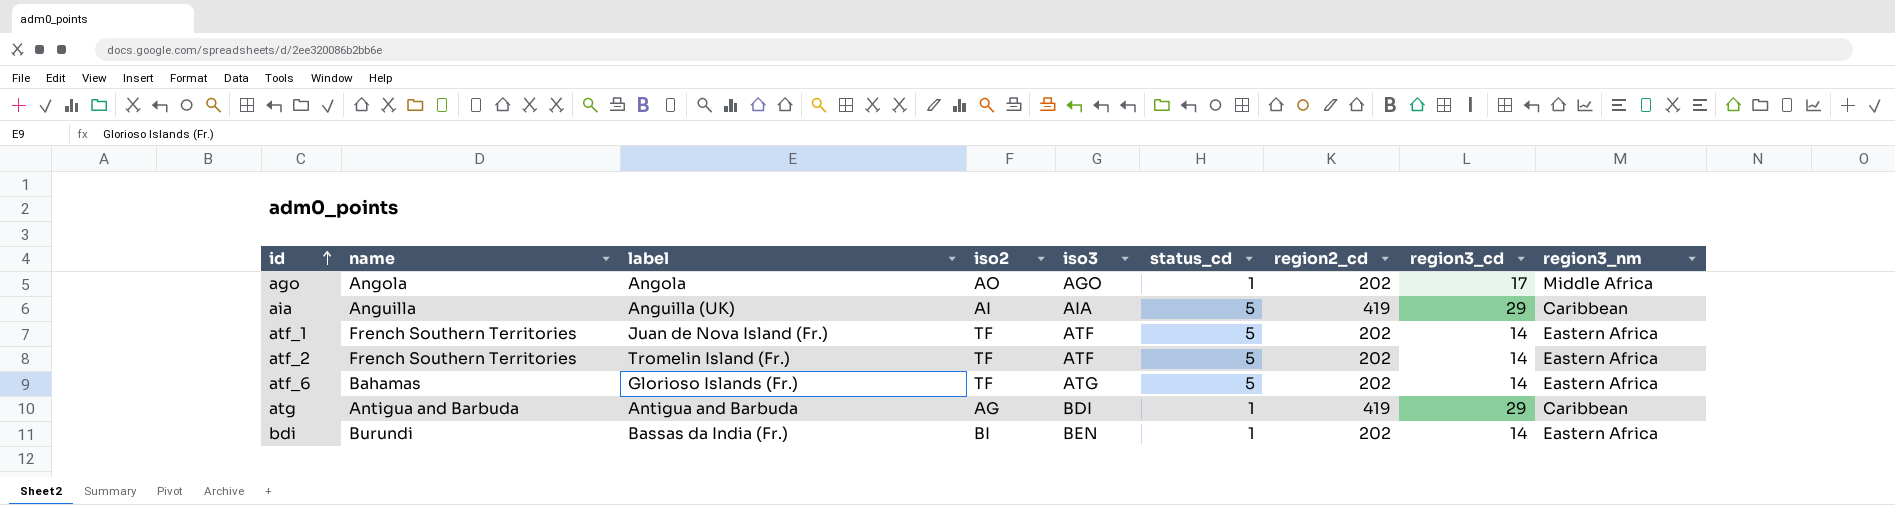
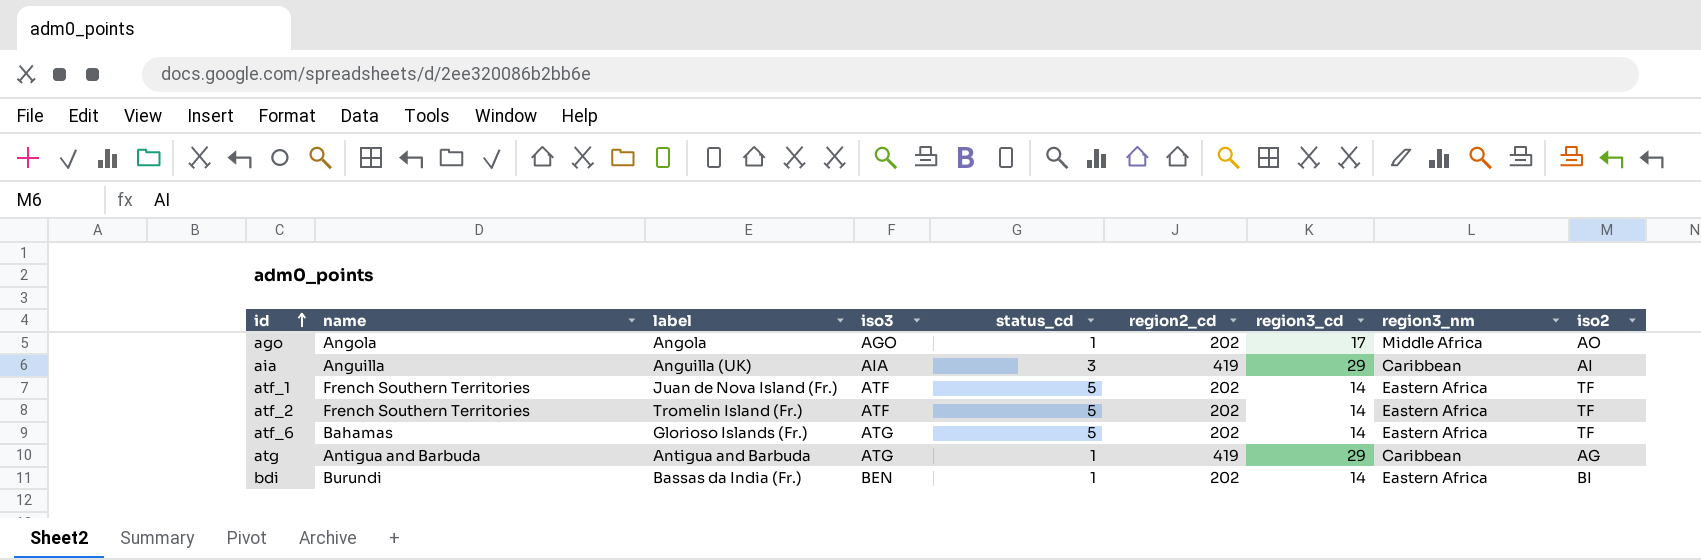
column iso2 | position: 4 -> 9
aia | status_cd: 5 -> 3
atg | iso3: BDI -> ATG

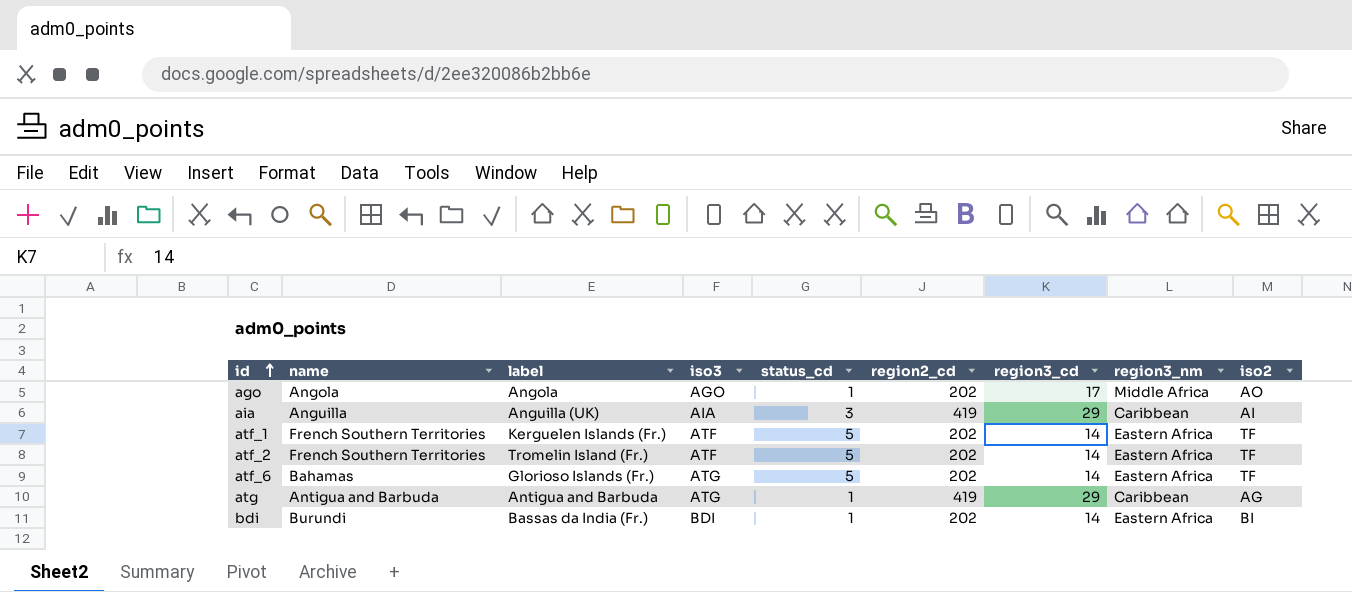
atf_1 | label: Juan de Nova Island (Fr.) -> Kerguelen Islands (Fr.)
bdi | iso3: BEN -> BDI

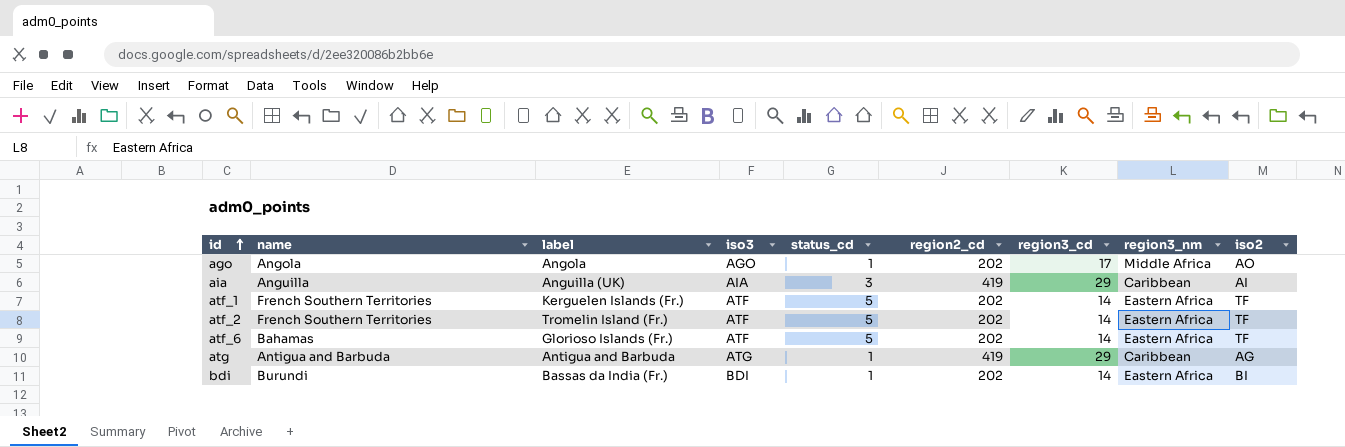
atf_6 | iso3: ATG -> ATF

